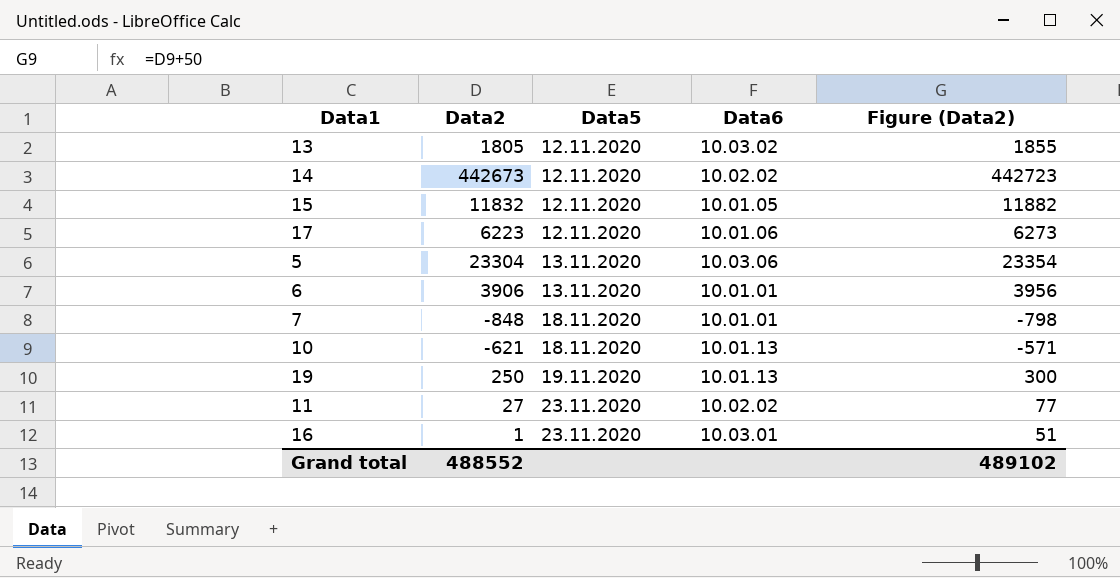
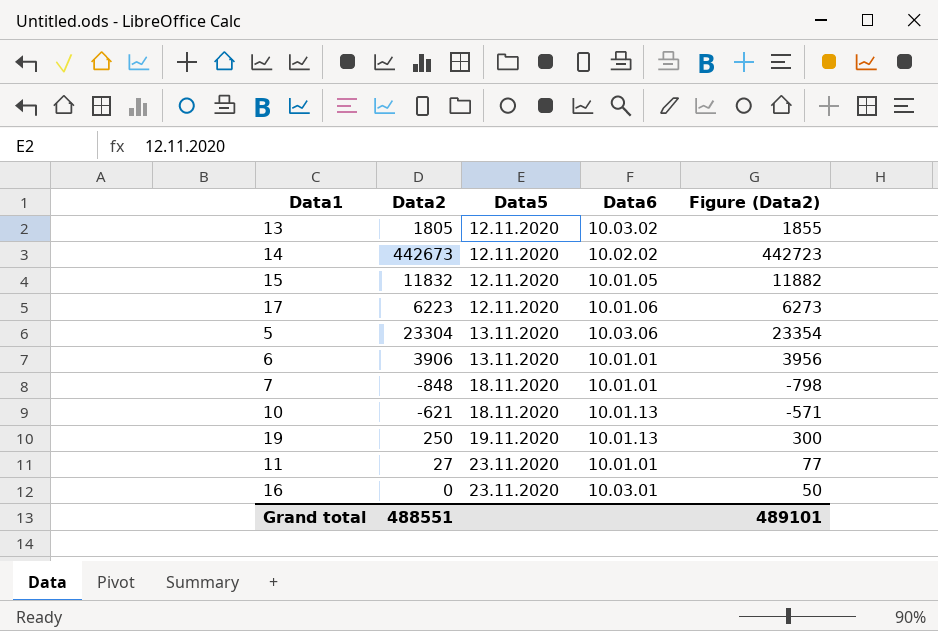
11 | Data6: 10.02.02 -> 10.01.01
16 | Data2: 1 -> 0
16 | Figure (Data2): 51 -> 50
Grand total | Data2: 488552 -> 488551
Grand total | Figure (Data2): 489102 -> 489101

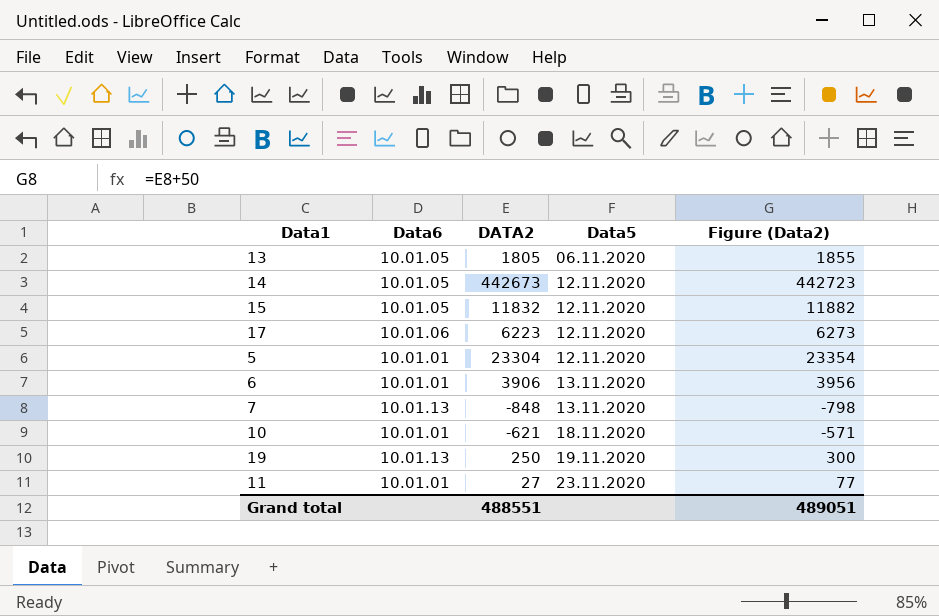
column Data6 | position: 4 -> 2
column name: Data2 -> DATA2
row 16: 0 | 23.11.2020 | 10.03.01 | 50 -> none
13 | Data6: 10.03.02 -> 10.01.05
13 | Data5: 12.11.2020 -> 06.11.2020
14 | Data6: 10.02.02 -> 10.01.05
5 | Data6: 10.03.06 -> 10.01.01
5 | Data5: 13.11.2020 -> 12.11.2020
7 | Data6: 10.01.01 -> 10.01.13
7 | Data5: 18.11.2020 -> 13.11.2020
10 | Data6: 10.01.13 -> 10.01.01
Grand total | Figure (Data2): 489101 -> 489051

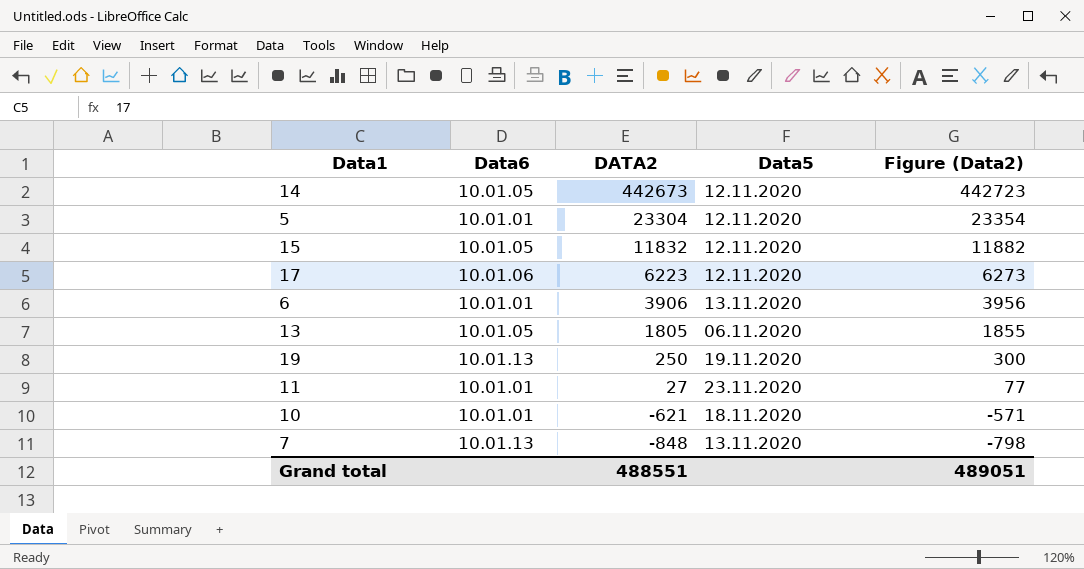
row order: Data5 ascending -> DATA2 descending

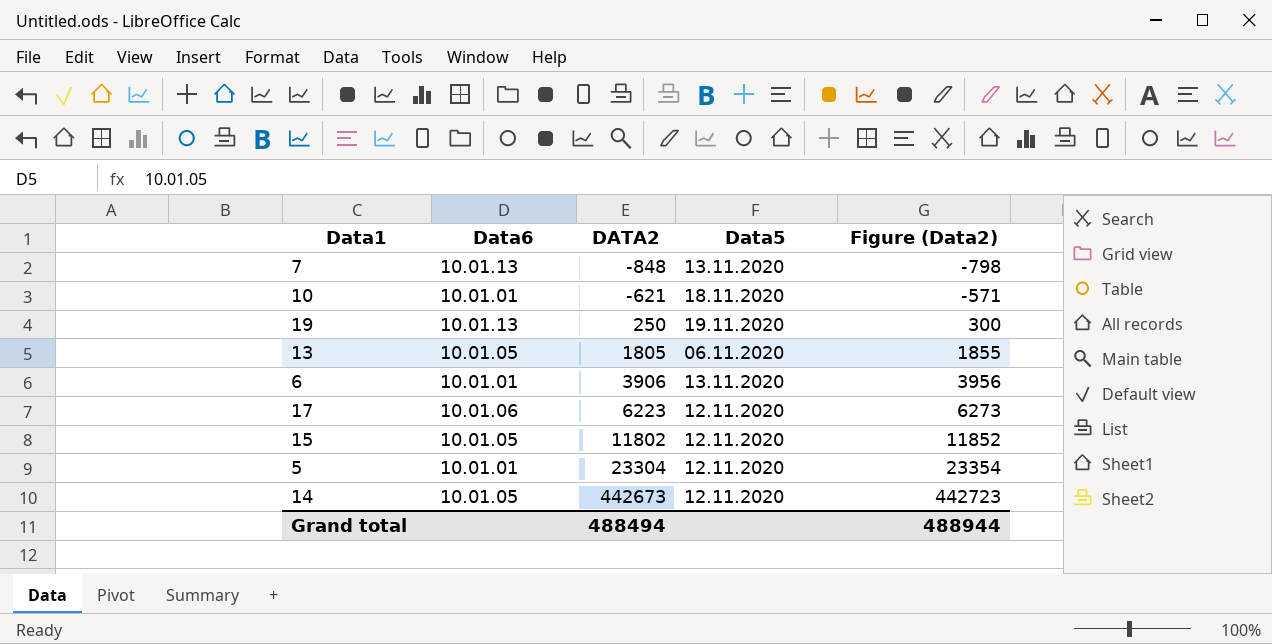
row order: DATA2 descending -> DATA2 ascending
row 11: 10.01.01 | 27 | 23.11.2020 | 77 -> none
15 | DATA2: 11832 -> 11802
15 | Figure (Data2): 11882 -> 11852
Grand total | DATA2: 488551 -> 488494
Grand total | Figure (Data2): 489051 -> 488944

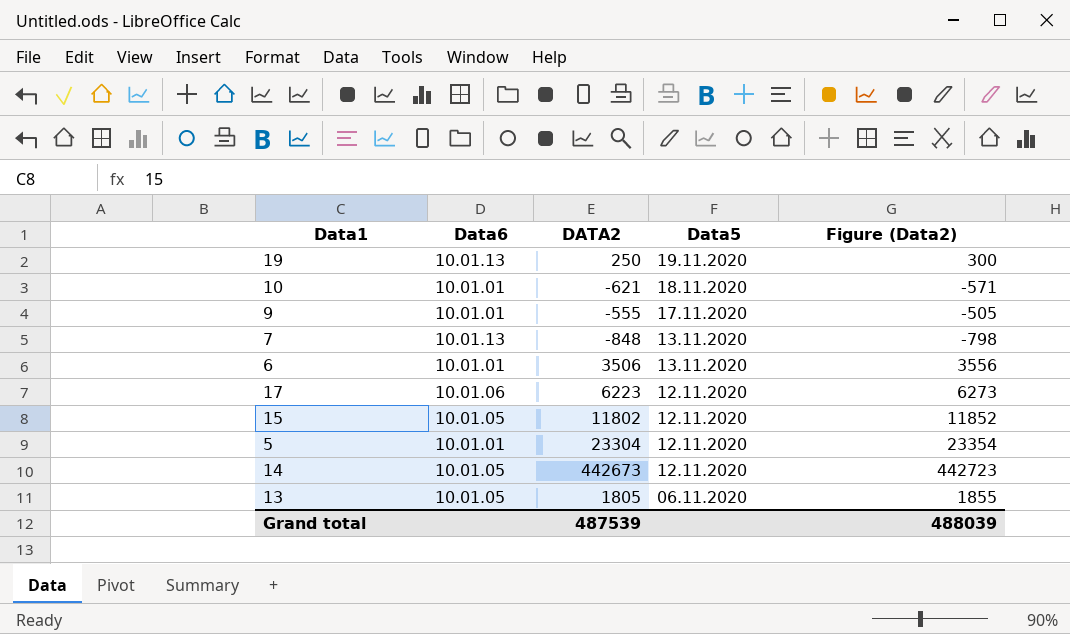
row order: DATA2 ascending -> Data5 descending
row 9: none -> 10.01.01 | -555 | 17.11.2020 | -505
6 | DATA2: 3906 -> 3506
6 | Figure (Data2): 3956 -> 3556
Grand total | DATA2: 488494 -> 487539
Grand total | Figure (Data2): 488944 -> 488039

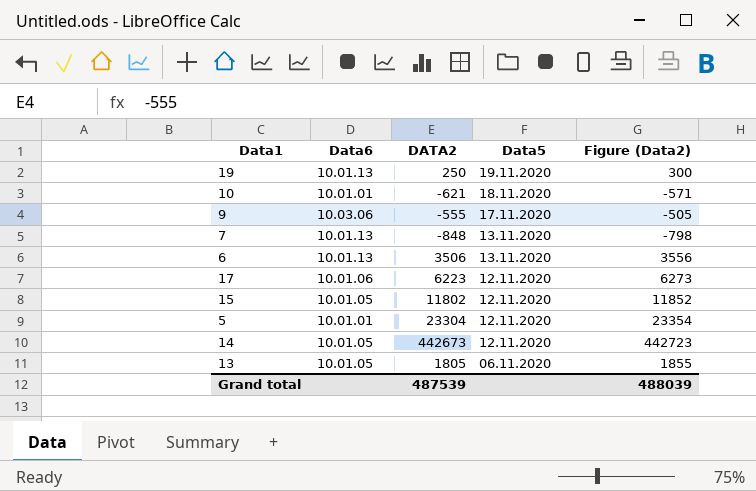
9 | Data6: 10.01.01 -> 10.03.06
6 | Data6: 10.01.01 -> 10.01.13

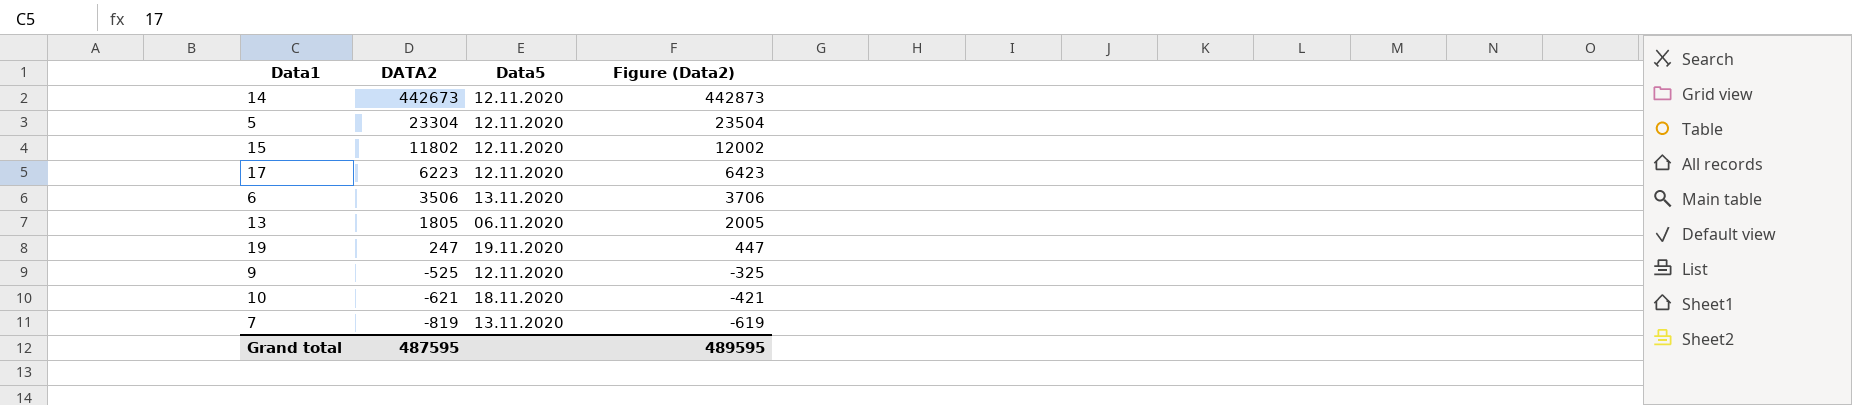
row order: Data5 descending -> DATA2 descending
column Data6 | position: 2 -> none
column Figure (Data2) | formula: [DATA2] + 50 -> [DATA2] + 200
19 | DATA2: 250 -> 247
9 | DATA2: -555 -> -525
9 | Data5: 17.11.2020 -> 12.11.2020
7 | DATA2: -848 -> -819
Grand total | DATA2: 487539 -> 487595
Grand total | Figure (Data2): 488039 -> 489595

